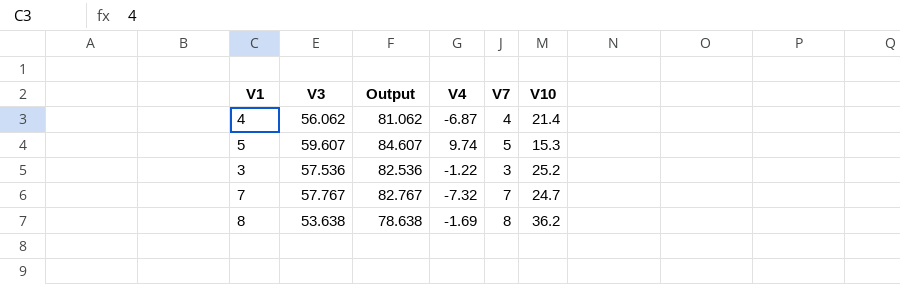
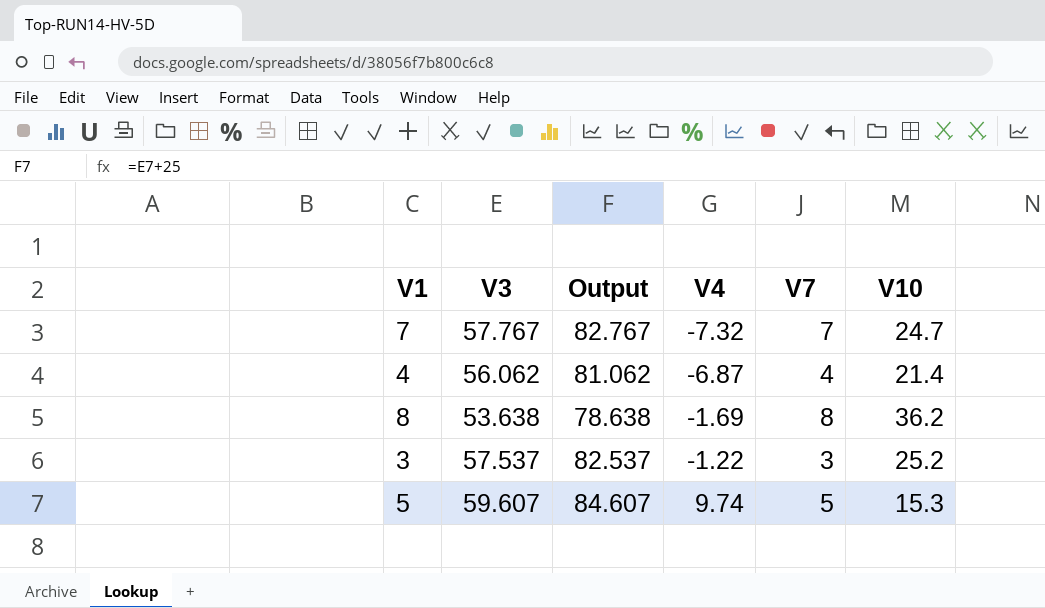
row order: none -> V4 ascending
3 | V3: 57.536 -> 57.537
3 | Output: 82.536 -> 82.537

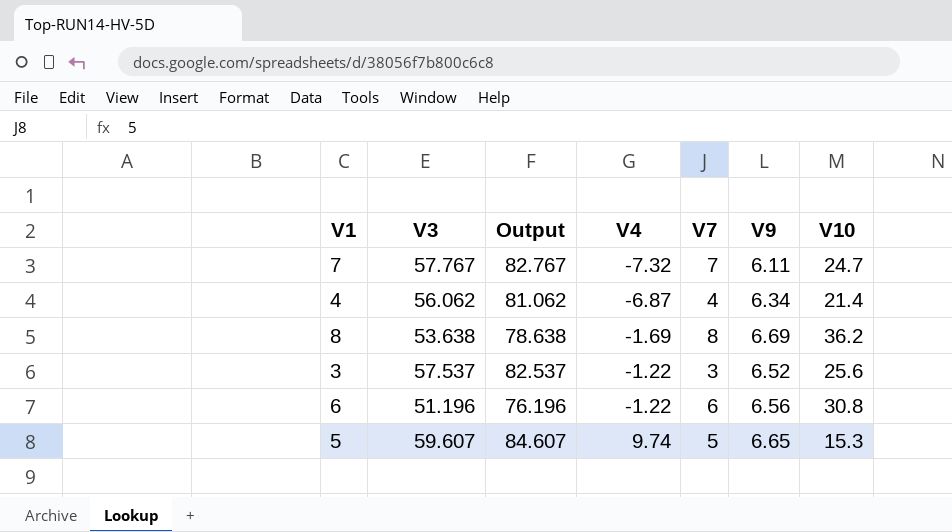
column V9 | position: none -> 6
3 | V10: 25.2 -> 25.6
row 6: none -> 51.196 | 76.196 | -1.22 | 6 | 6.56 | 30.8

